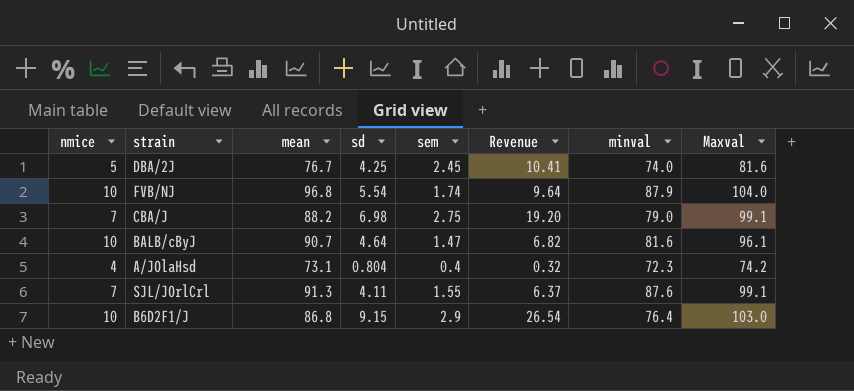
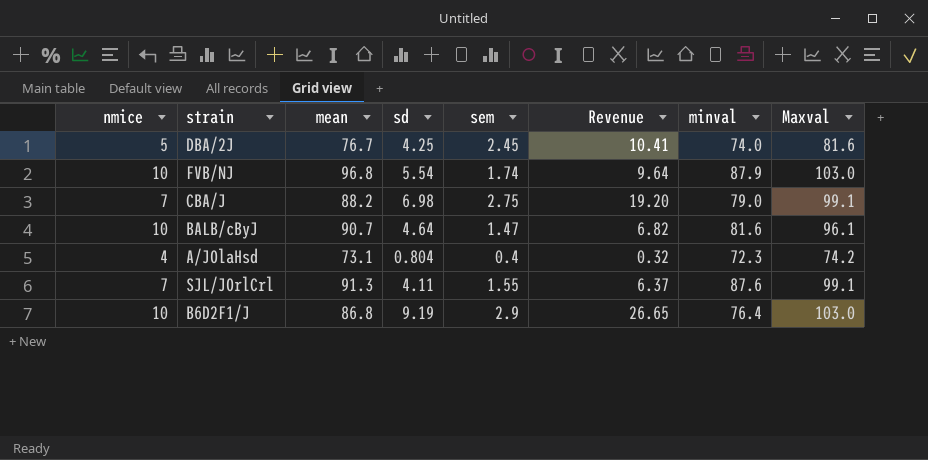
FVB/NJ | Maxval: 104.0 -> 103.0
B6D2F1/J | sd: 9.15 -> 9.19
B6D2F1/J | Revenue: 26.54 -> 26.65

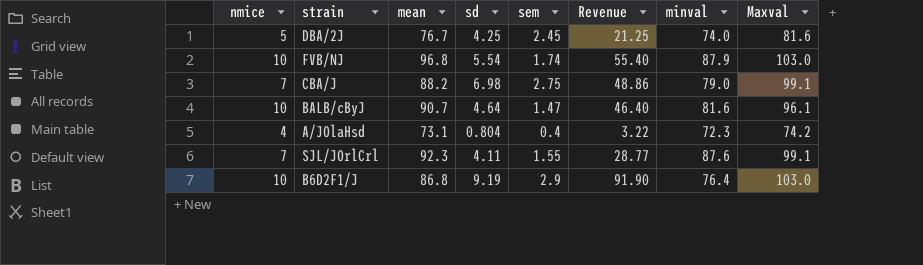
column Revenue | formula: [sd] * [sem] -> [nmice] * [sd]
SJL/JOrlCrl | mean: 91.3 -> 92.3

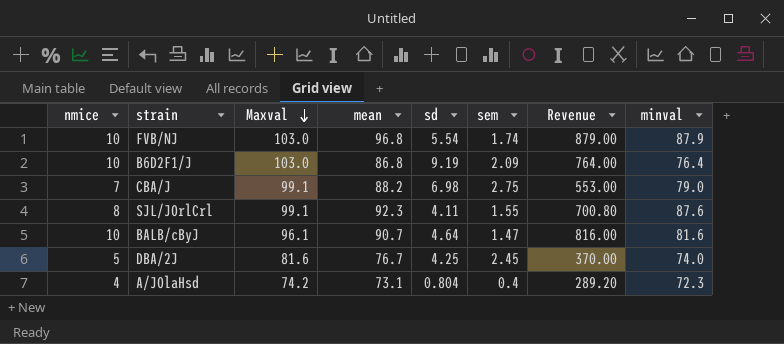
row order: none -> Maxval descending
column Maxval | position: 8 -> 3
column Revenue | formula: [nmice] * [sd] -> [nmice] * [minval]
B6D2F1/J | sem: 2.9 -> 2.09
SJL/JOrlCrl | nmice: 7 -> 8

